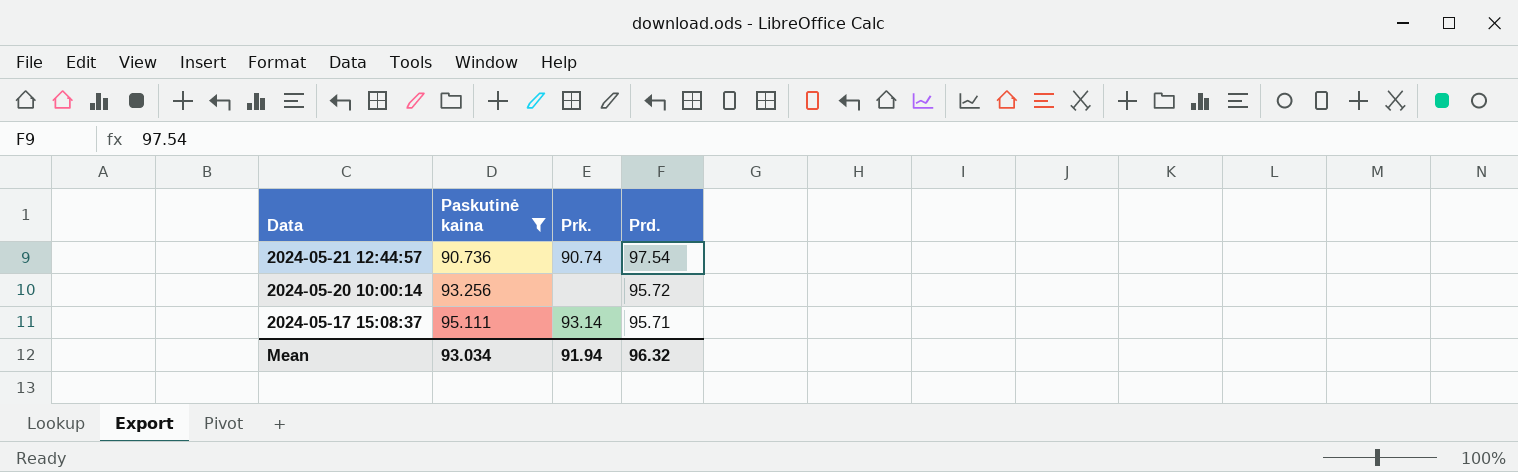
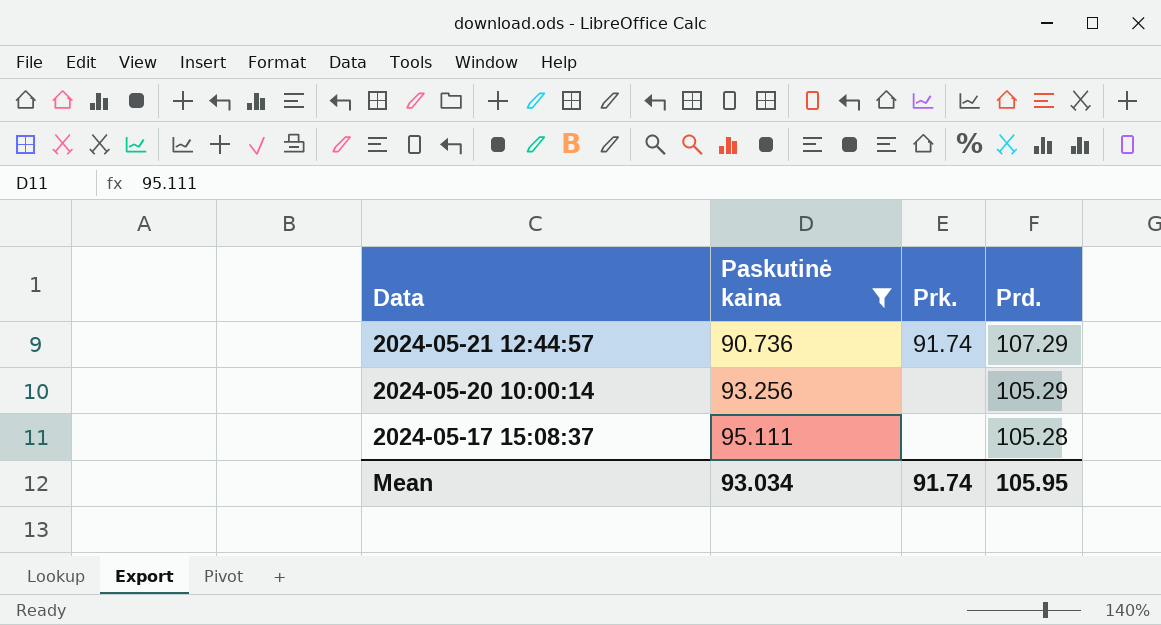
2024-05-21 12:44:57 | Prk.: 90.74 -> 91.74
2024-05-21 12:44:57 | Prd.: 97.54 -> 107.29
2024-05-20 10:00:14 | Prd.: 95.72 -> 105.29
2024-05-17 15:08:37 | Prk.: 93.14 -> none
2024-05-17 15:08:37 | Prd.: 95.71 -> 105.28
Mean | Prk.: 91.94 -> 91.74
Mean | Prd.: 96.32 -> 105.95

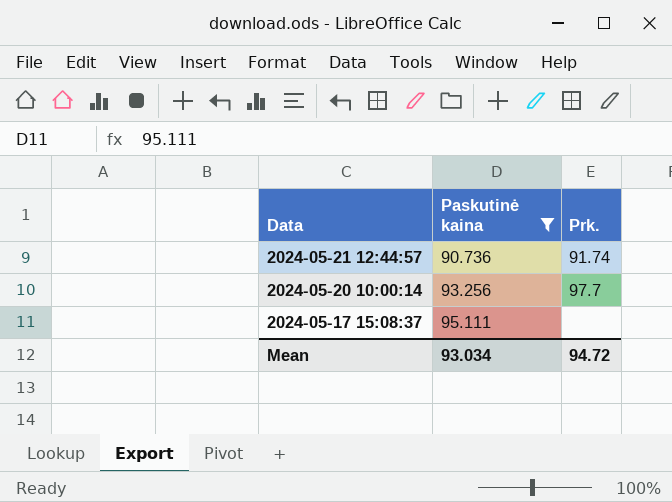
column Prd. | position: 4 -> none
2024-05-20 10:00:14 | Prk.: none -> 97.7
Mean | Prk.: 91.74 -> 94.72

